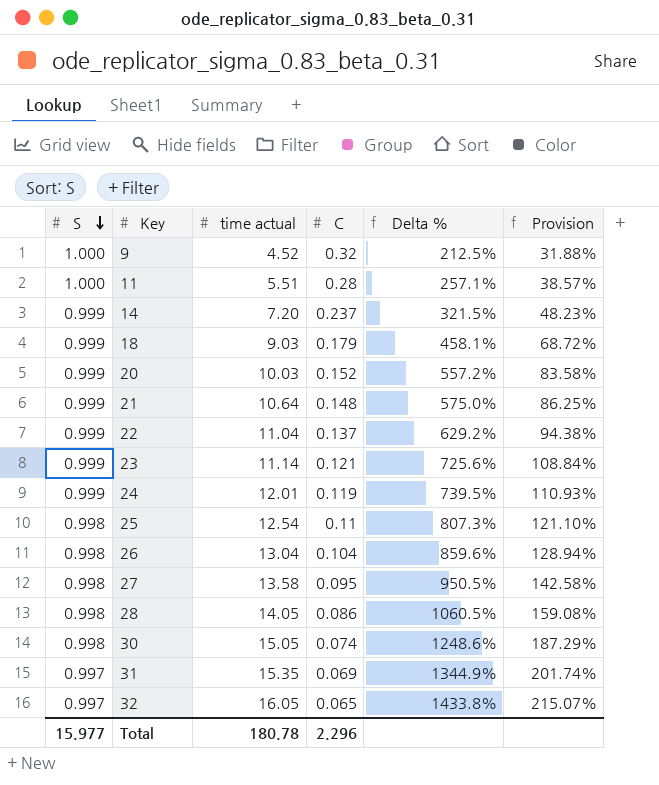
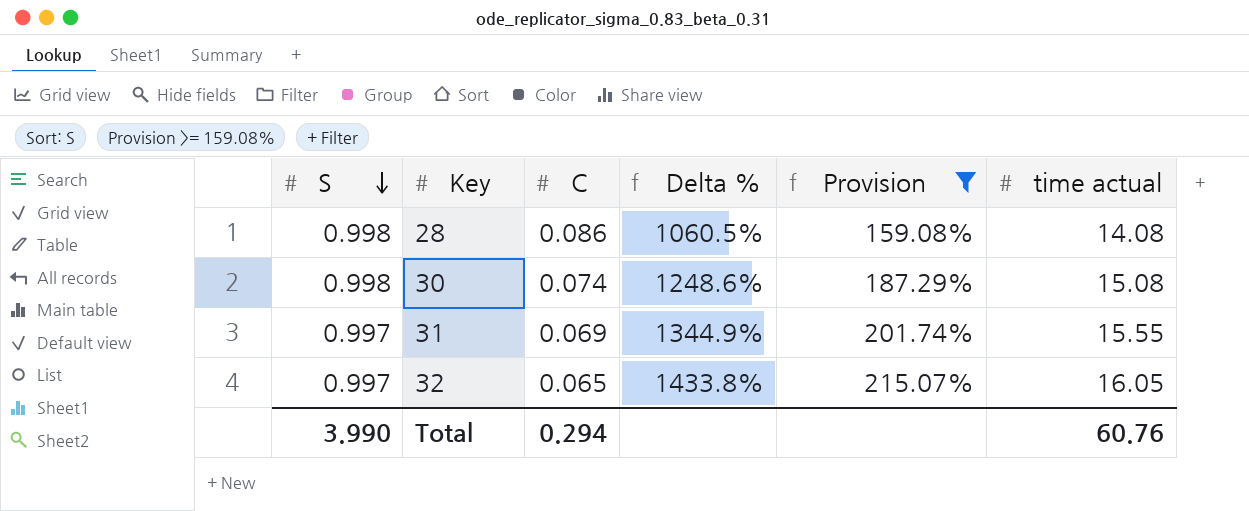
filter: none -> Provision >= 159.08%
column time actual | position: 3 -> 6
28 | time actual: 14.05 -> 14.08
30 | time actual: 15.05 -> 15.08
31 | time actual: 15.35 -> 15.55
Total | S: 15.977 -> 3.990
Total | C: 2.296 -> 0.294
Total | time actual: 180.78 -> 60.76

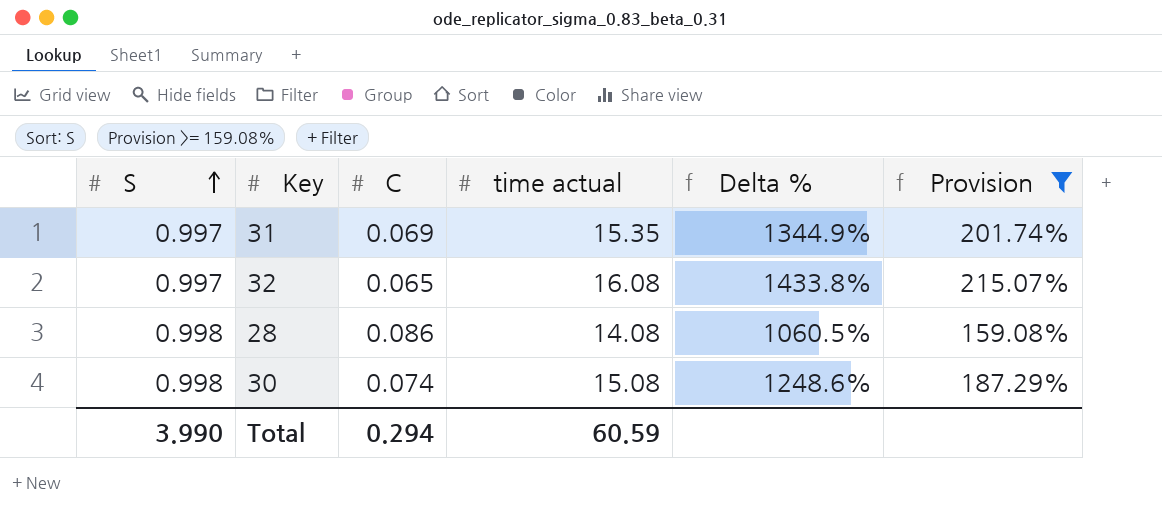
row order: S descending -> S ascending
column time actual | position: 6 -> 4
31 | time actual: 15.55 -> 15.35
32 | time actual: 16.05 -> 16.08
Total | time actual: 60.76 -> 60.59

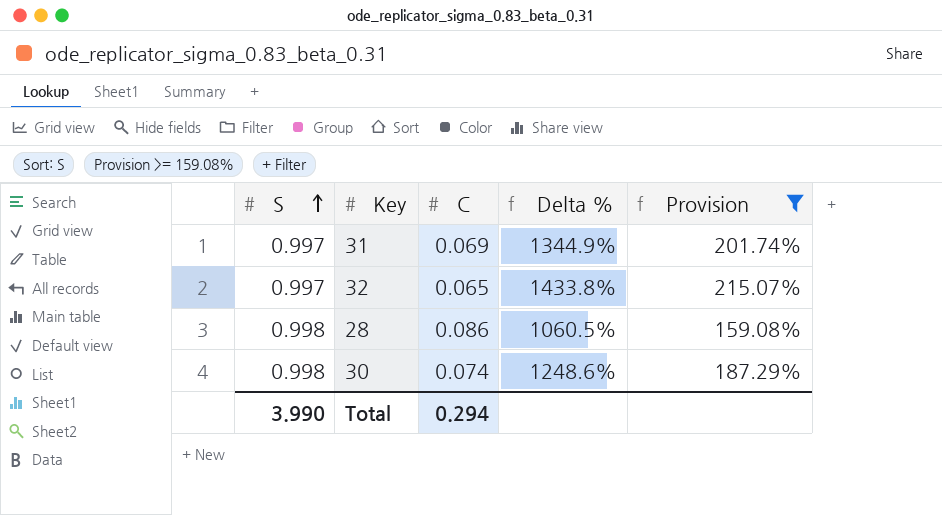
column time actual | position: 4 -> none

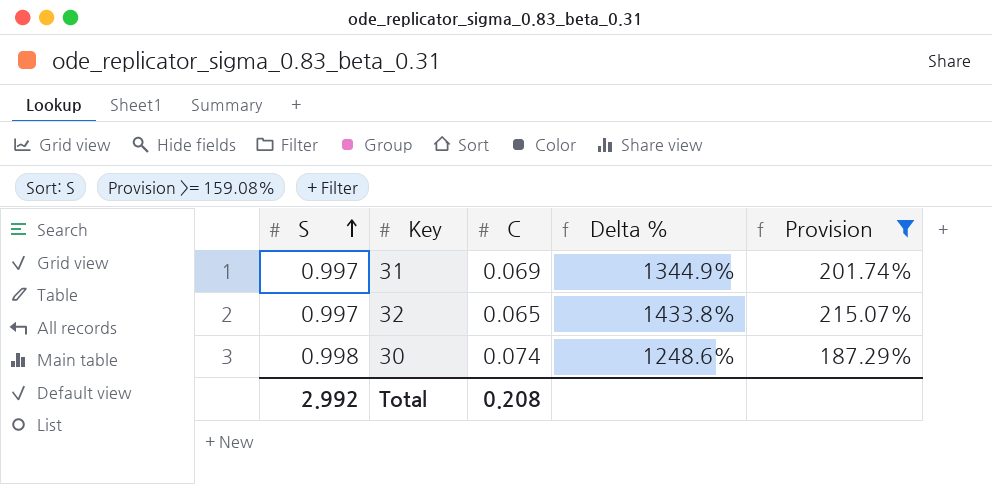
row 28: 0.998 | 0.086 | 1060.5% | 159.08% -> none
Total | S: 3.990 -> 2.992
Total | C: 0.294 -> 0.208

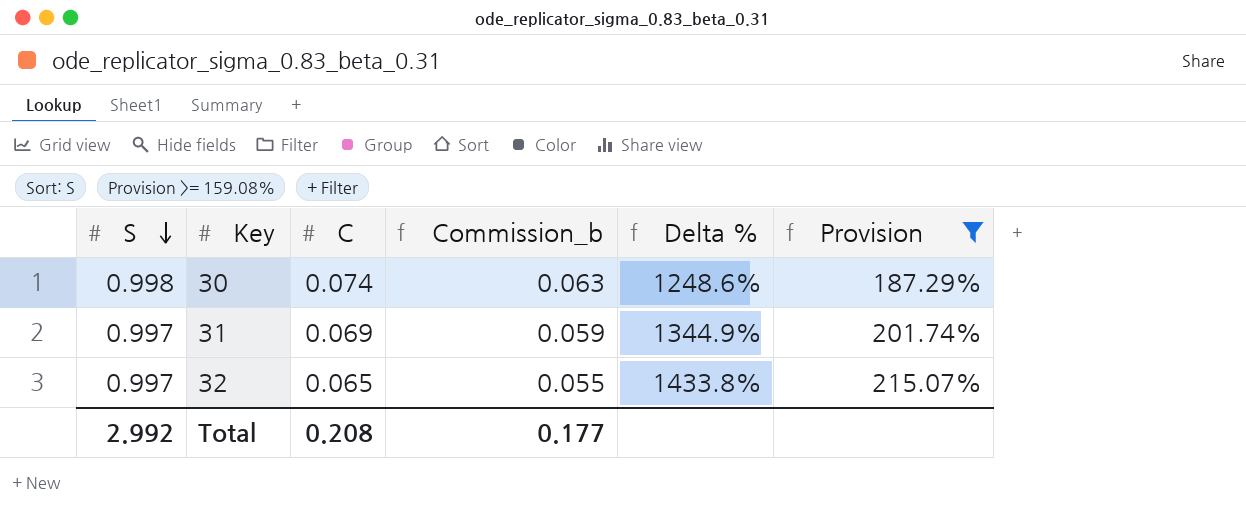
row order: S ascending -> S descending
column Commission_b | formula: none -> [C] * 0.85

